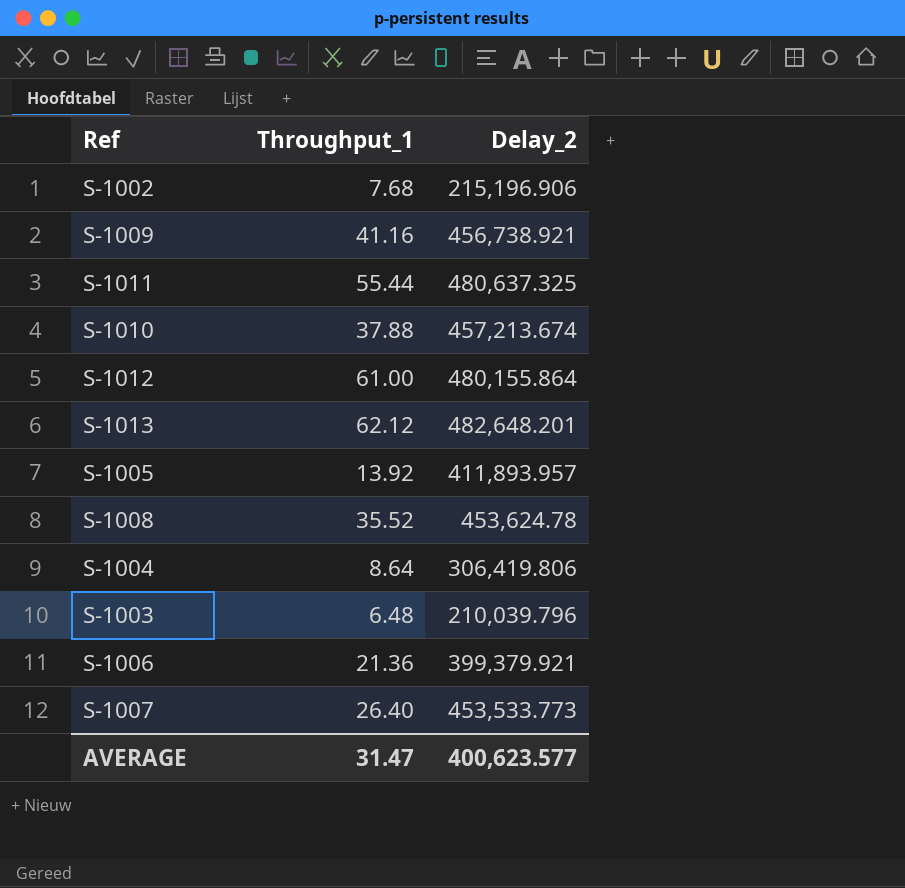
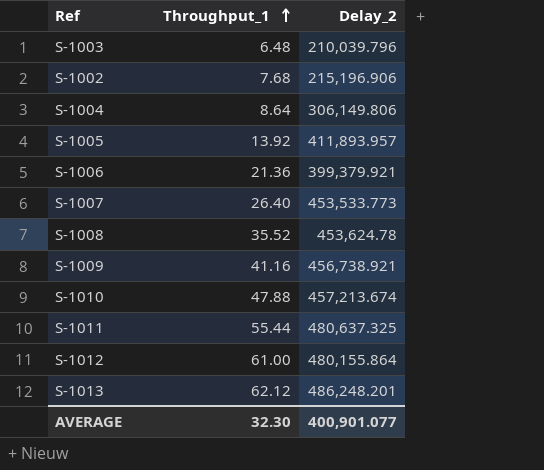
row order: none -> Throughput_1 ascending
S-1004 | Delay_2: 306,419.806 -> 306,149.806
S-1010 | Throughput_1: 37.88 -> 47.88
S-1013 | Delay_2: 482,648.201 -> 486,248.201
AVERAGE | Throughput_1: 31.47 -> 32.30
AVERAGE | Delay_2: 400,623.577 -> 400,901.077

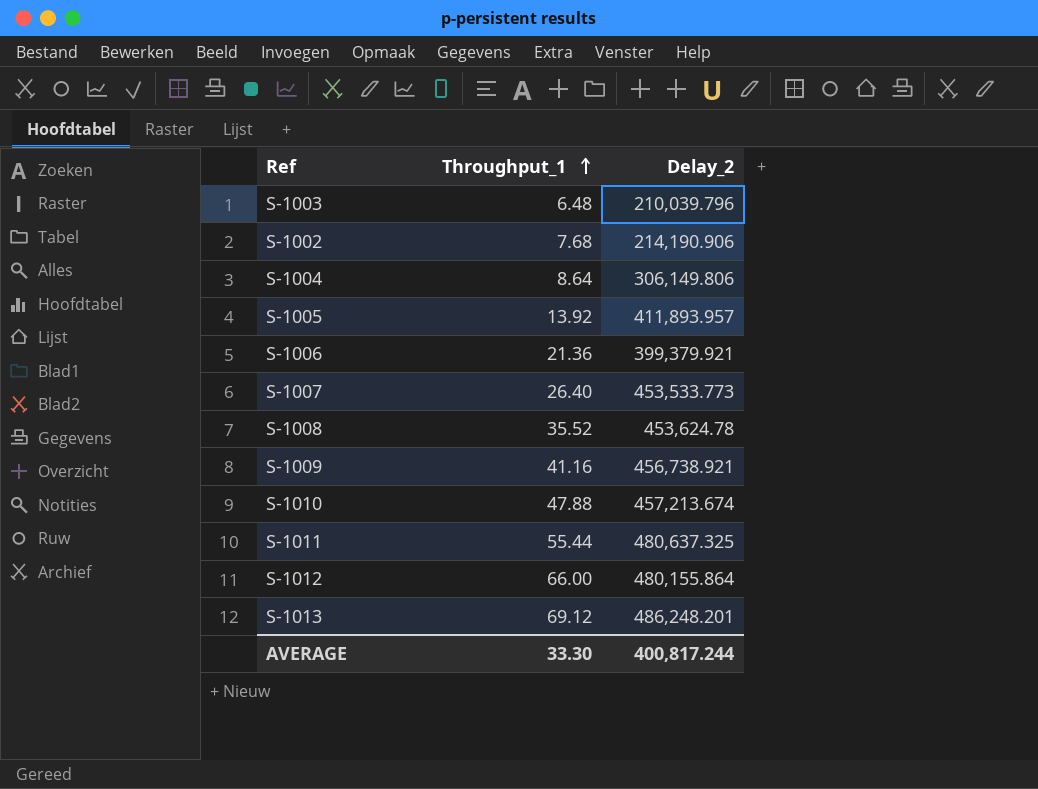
S-1002 | Delay_2: 215,196.906 -> 214,190.906
S-1012 | Throughput_1: 61.00 -> 66.00
S-1013 | Throughput_1: 62.12 -> 69.12
AVERAGE | Throughput_1: 32.30 -> 33.30
AVERAGE | Delay_2: 400,901.077 -> 400,817.244

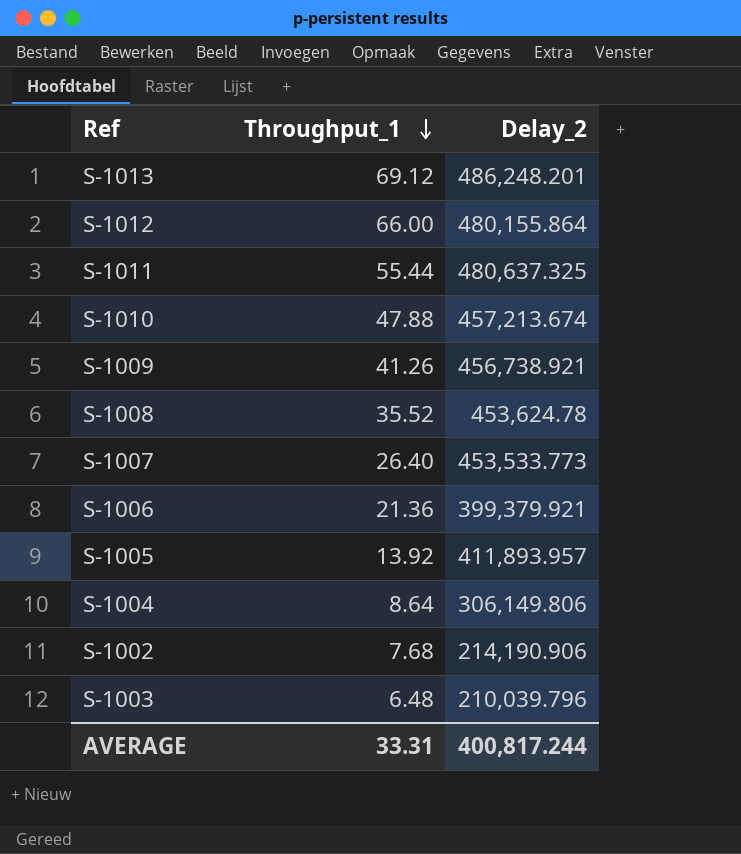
row order: Throughput_1 ascending -> Throughput_1 descending
S-1009 | Throughput_1: 41.16 -> 41.26
AVERAGE | Throughput_1: 33.30 -> 33.31

